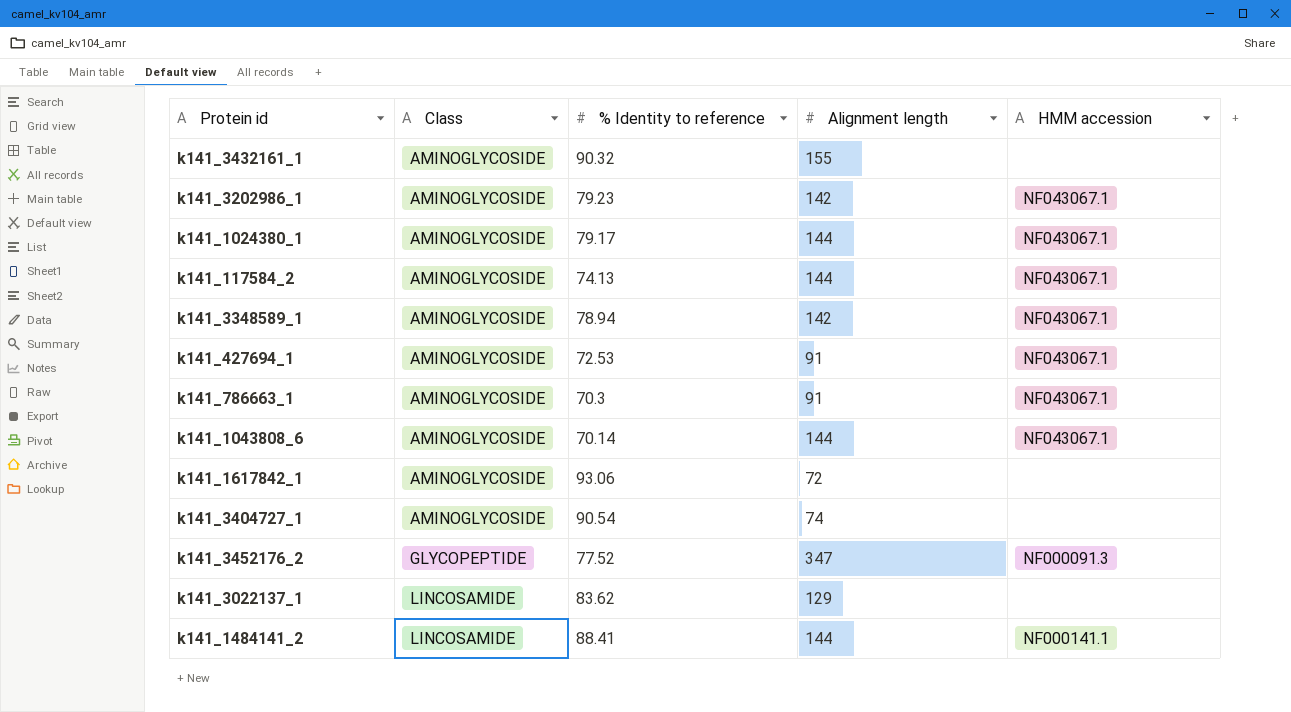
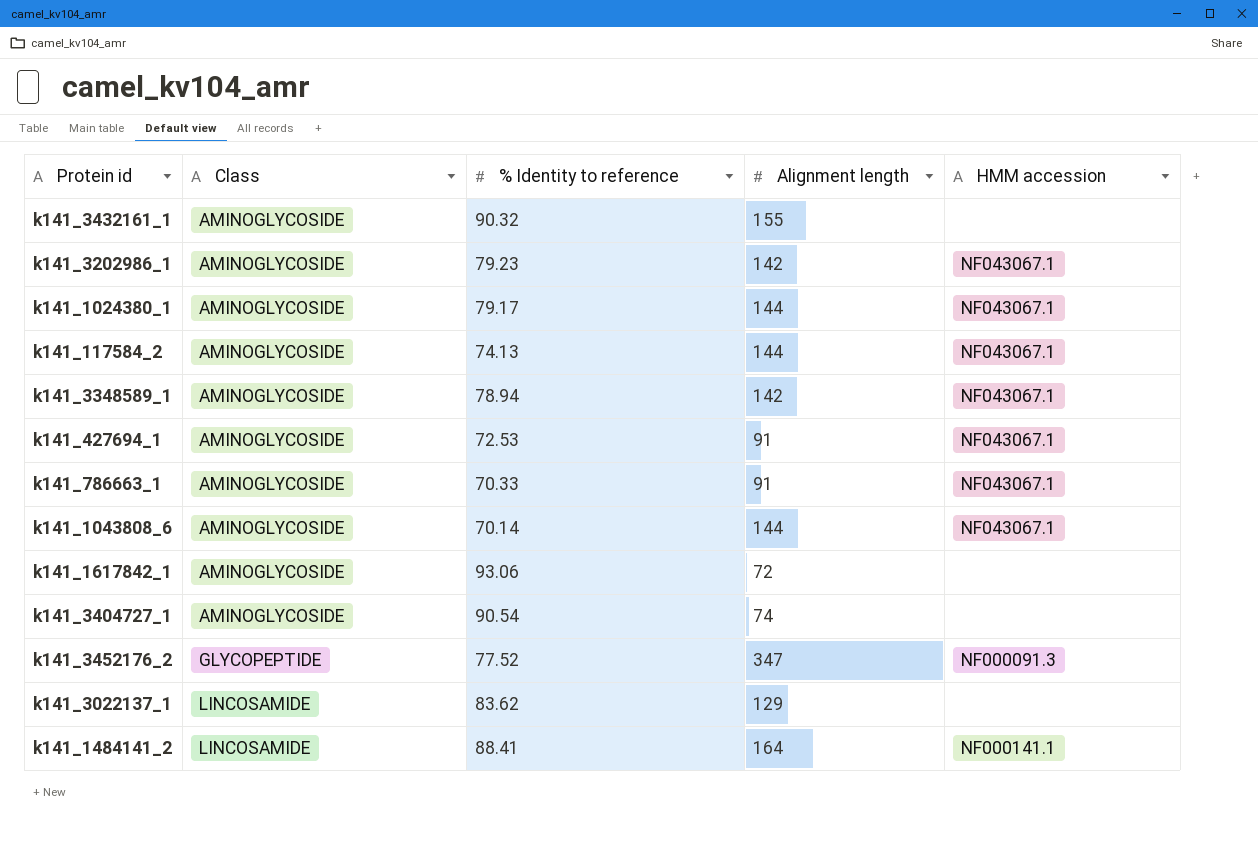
k141_786663_1 | % Identity to reference: 70.3 -> 70.33
k141_1484141_2 | Alignment length: 144 -> 164

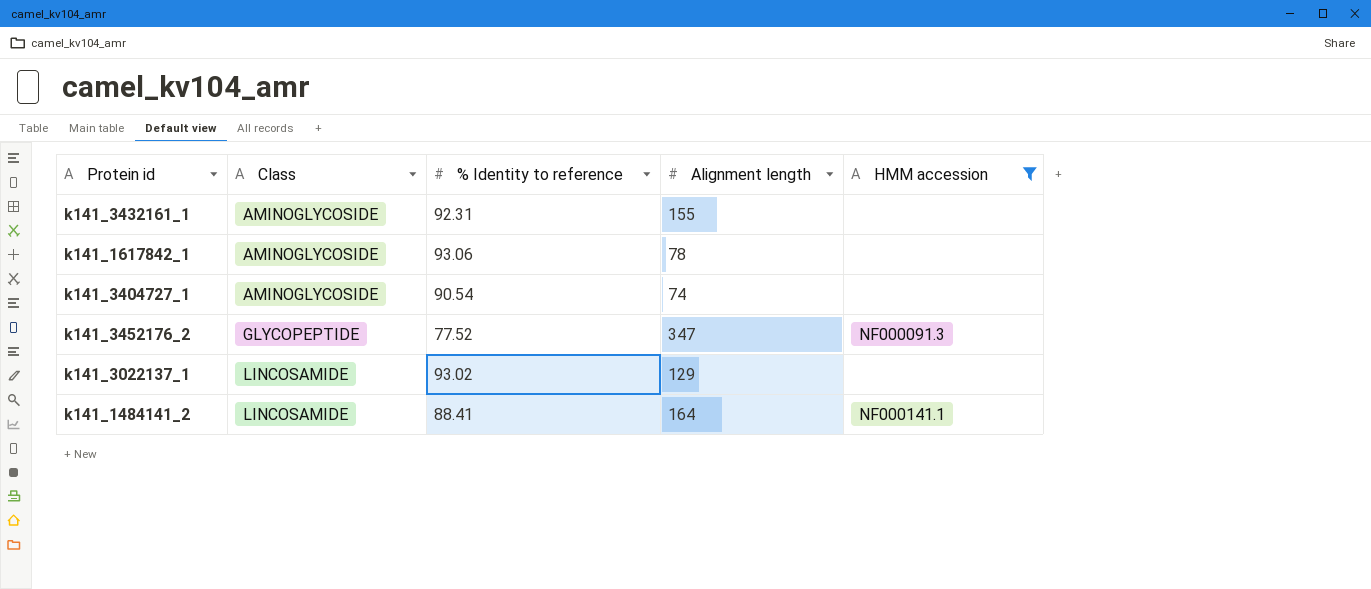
filter: none -> HMM accession != NF043067.1
k141_3432161_1 | % Identity to reference: 90.32 -> 92.31
k141_1617842_1 | Alignment length: 72 -> 78
k141_3022137_1 | % Identity to reference: 83.62 -> 93.02

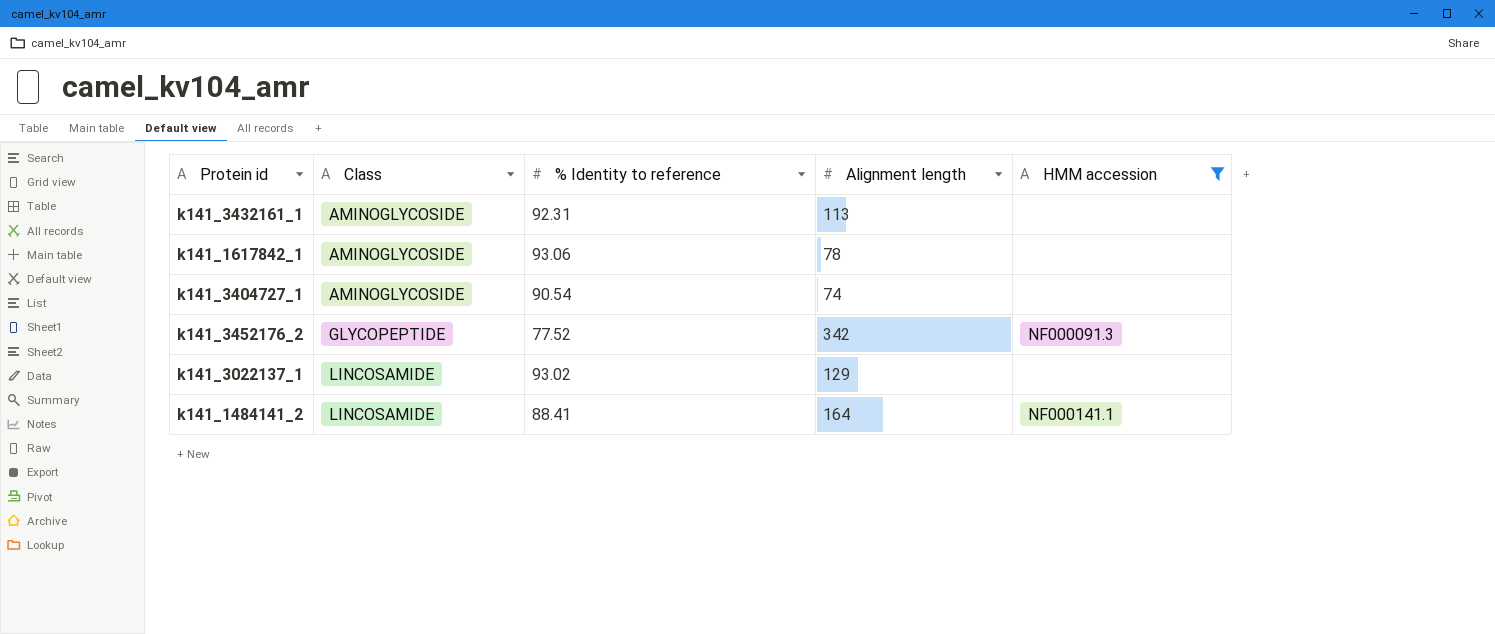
k141_3432161_1 | Alignment length: 155 -> 113
k141_3452176_2 | Alignment length: 347 -> 342

